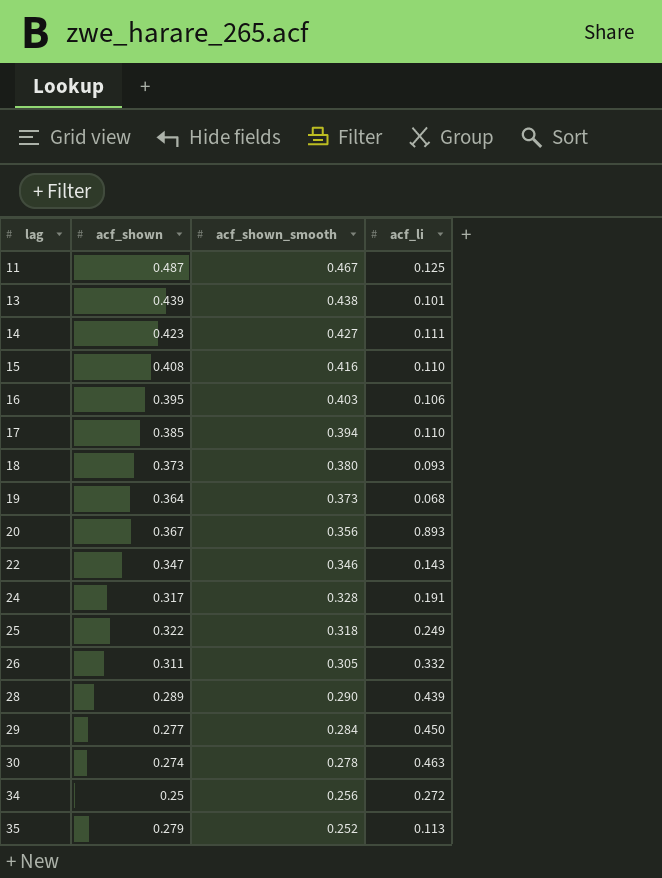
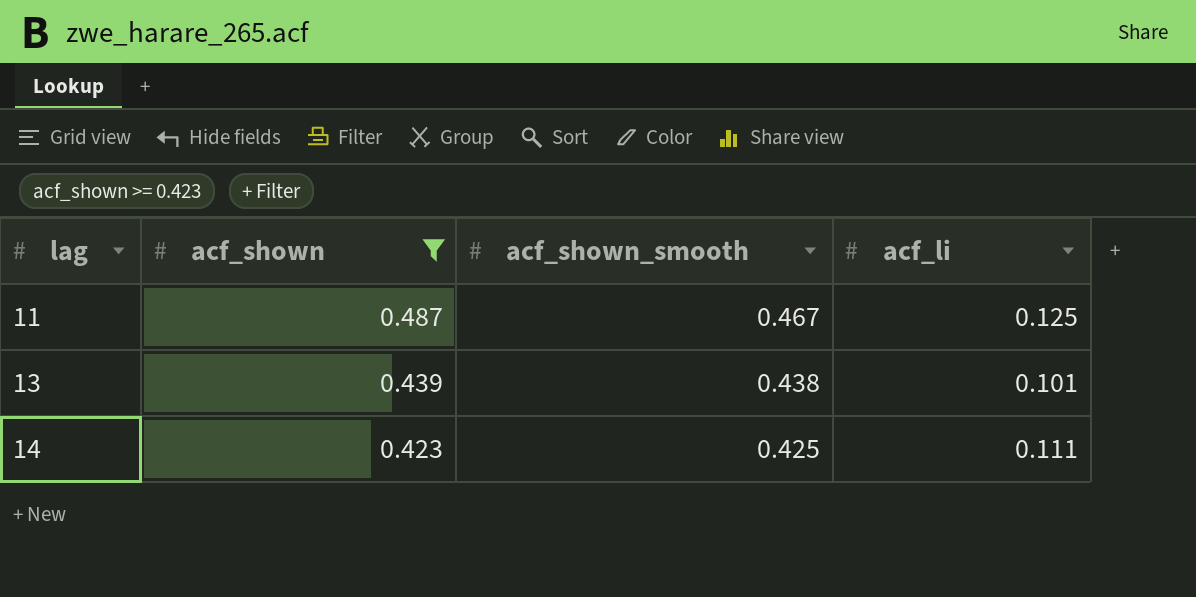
filter: none -> acf_shown >= 0.423
14 | acf_shown_smooth: 0.427 -> 0.425

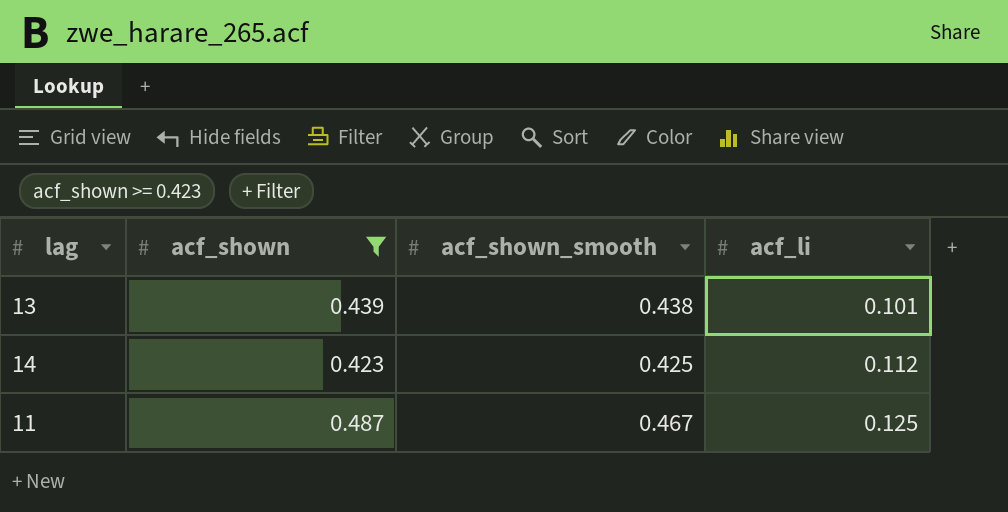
row order: lag ascending -> acf_li ascending
14 | acf_li: 0.111 -> 0.112

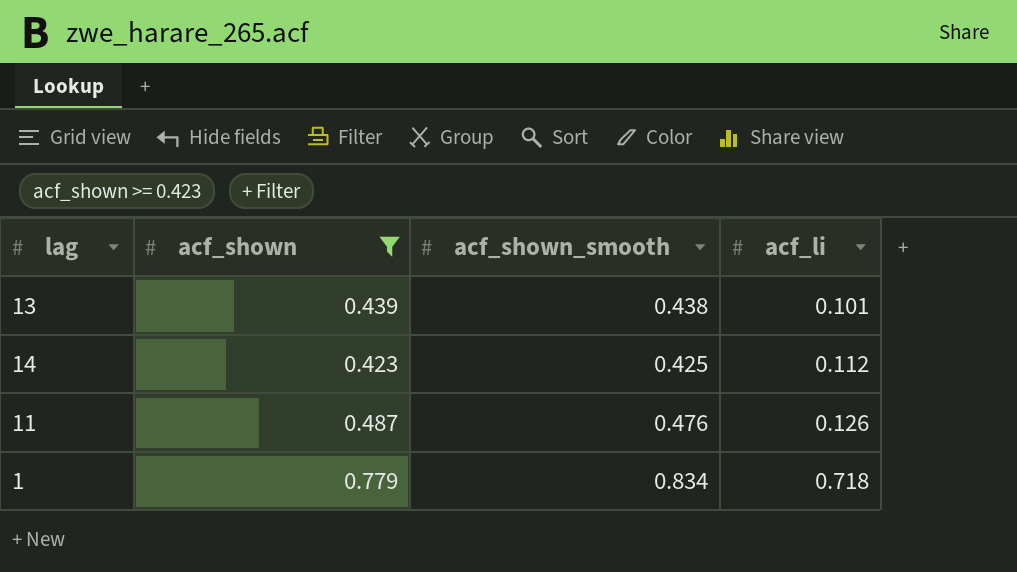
11 | acf_shown_smooth: 0.467 -> 0.476
11 | acf_li: 0.125 -> 0.126
row 1: none -> 0.779 | 0.834 | 0.718

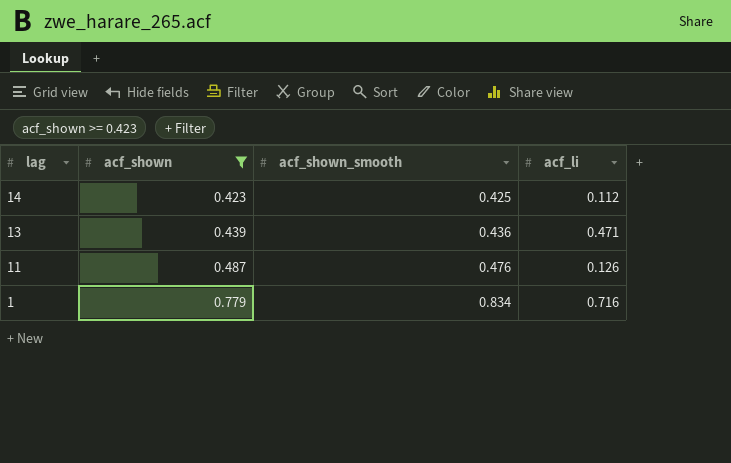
row order: acf_li ascending -> lag descending
13 | acf_shown_smooth: 0.438 -> 0.436
13 | acf_li: 0.101 -> 0.471
1 | acf_li: 0.718 -> 0.716

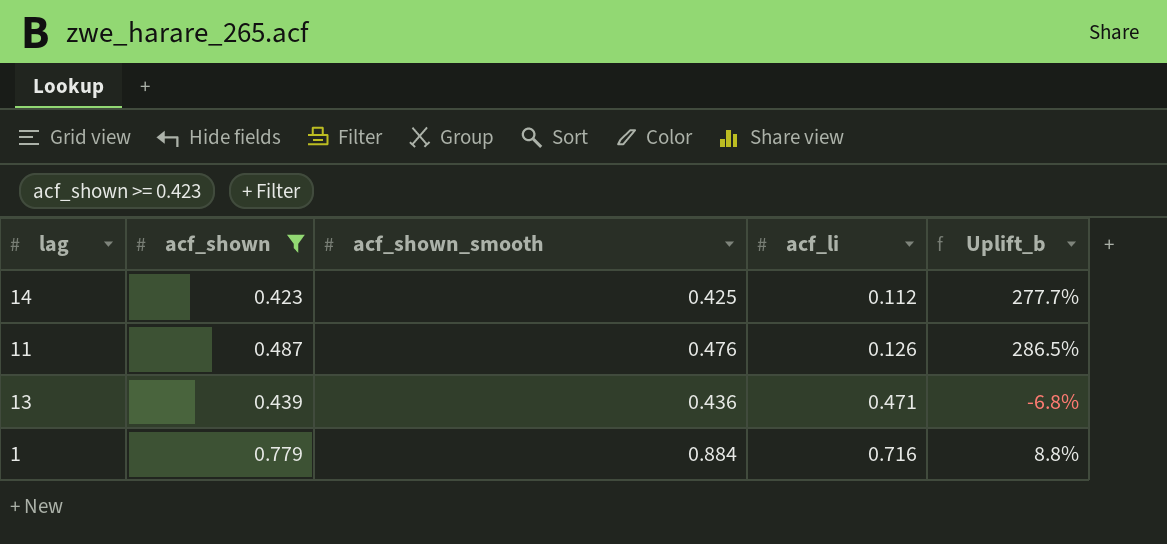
row order: lag descending -> acf_li ascending
column Uplift_b | formula: none -> ([acf_shown] - [acf_li]) / [acf_li]
1 | acf_shown_smooth: 0.834 -> 0.884

